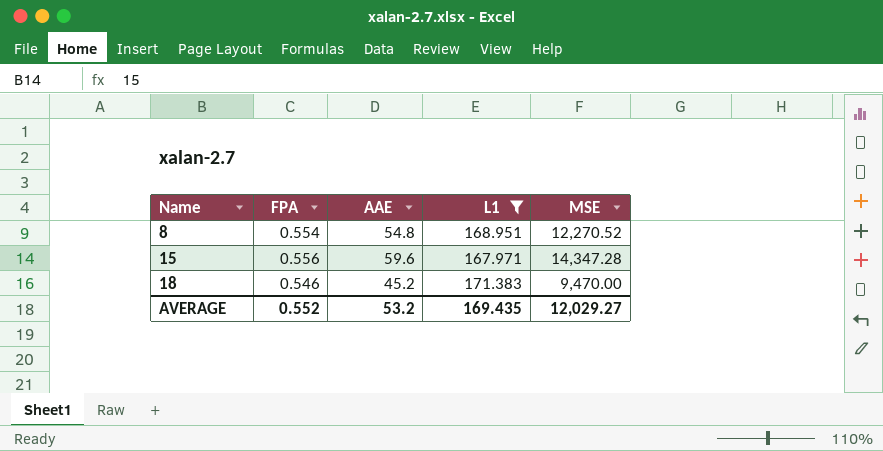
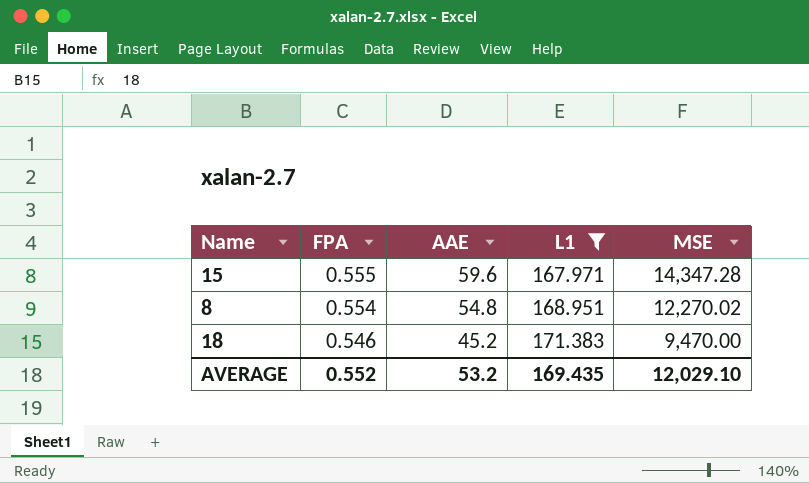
row order: Name ascending -> FPA descending
15 | FPA: 0.556 -> 0.555
8 | MSE: 12,270.52 -> 12,270.02
AVERAGE | MSE: 12,029.27 -> 12,029.10

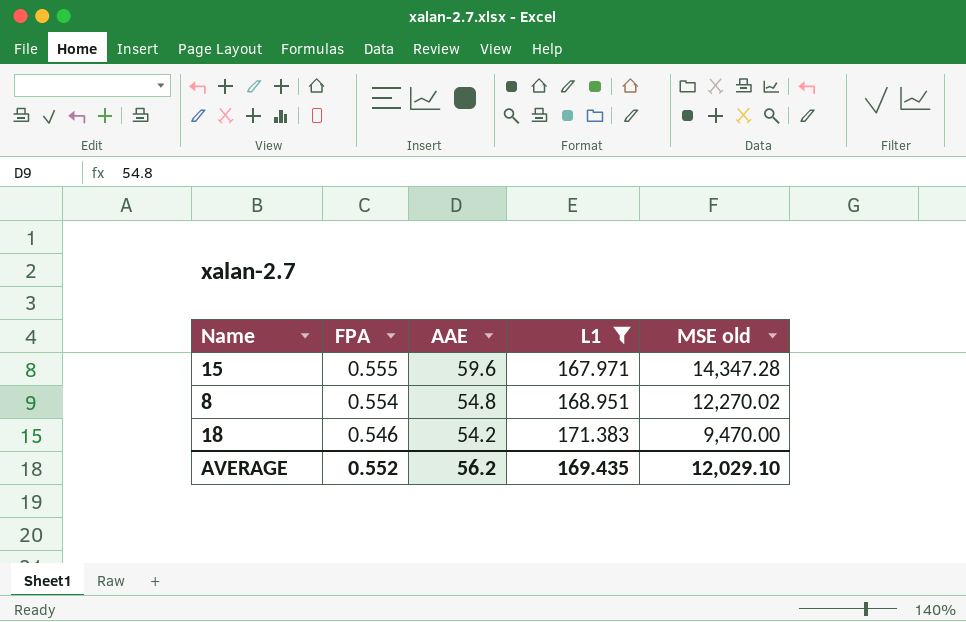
column name: MSE -> MSE old
18 | AAE: 45.2 -> 54.2
AVERAGE | AAE: 53.2 -> 56.2

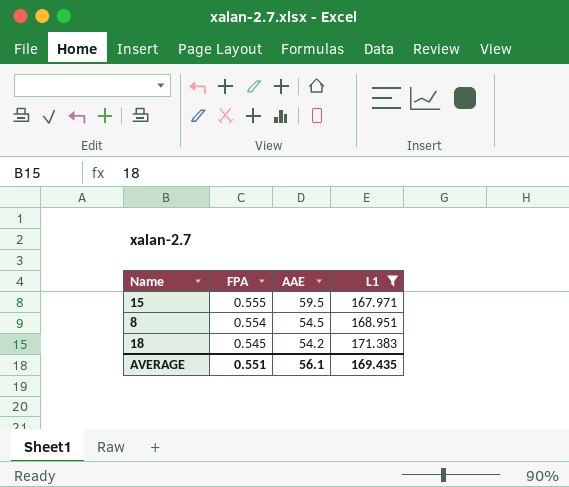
column MSE old | position: 5 -> none
15 | AAE: 59.6 -> 59.5
8 | AAE: 54.8 -> 54.5
18 | FPA: 0.546 -> 0.545
AVERAGE | FPA: 0.552 -> 0.551
AVERAGE | AAE: 56.2 -> 56.1

